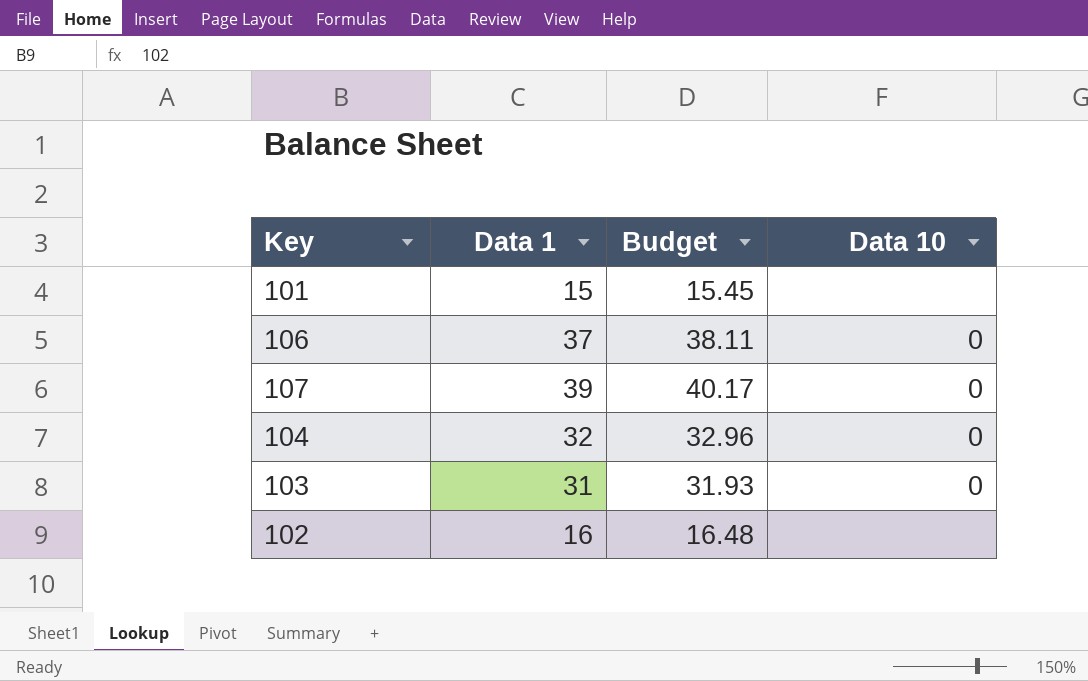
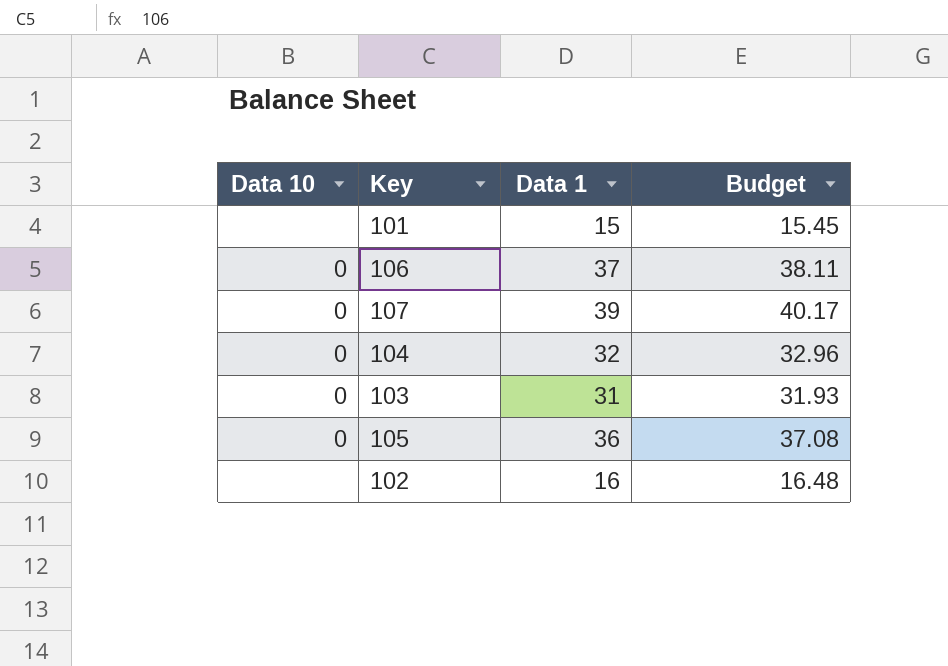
column Data 10 | position: 4 -> 1
row 105: none -> 0 | 36 | 37.08

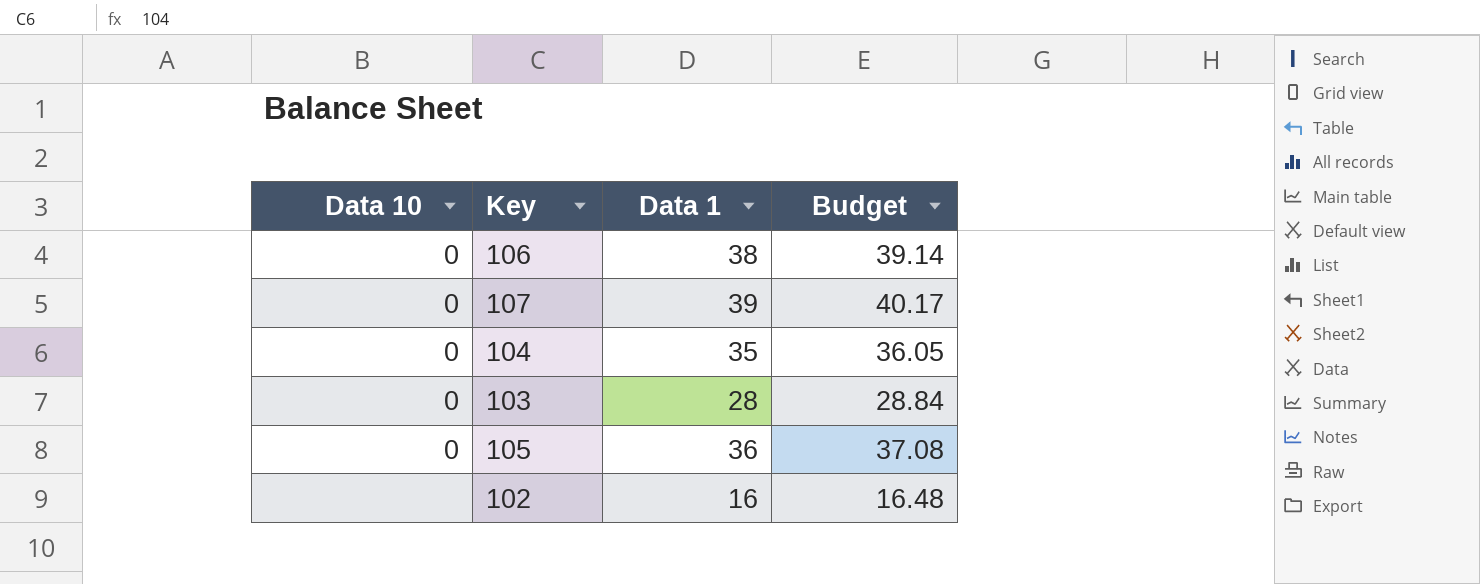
row 101: none | 15 | 15.45 -> none
106 | Data 1: 37 -> 38
106 | Budget: 38.11 -> 39.14
104 | Data 1: 32 -> 35
104 | Budget: 32.96 -> 36.05
103 | Data 1: 31 -> 28
103 | Budget: 31.93 -> 28.84

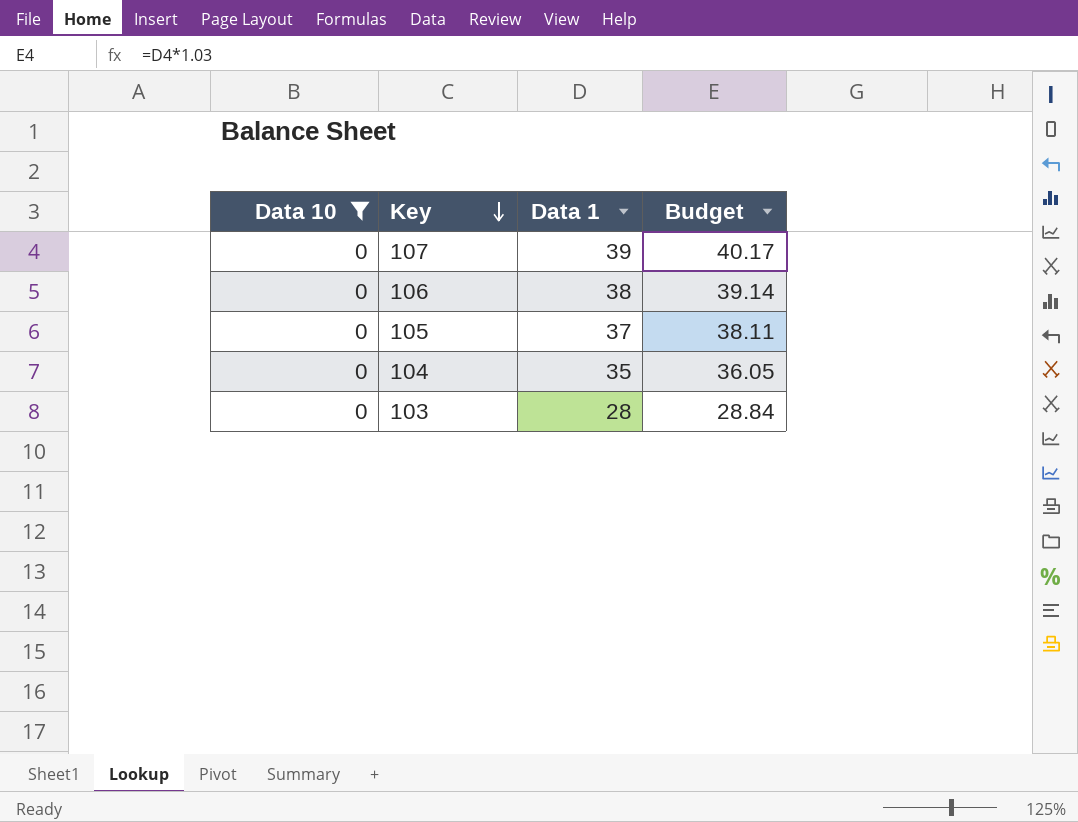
filter: none -> Data 10 = 0
row order: none -> Key descending
105 | Data 1: 36 -> 37
105 | Budget: 37.08 -> 38.11

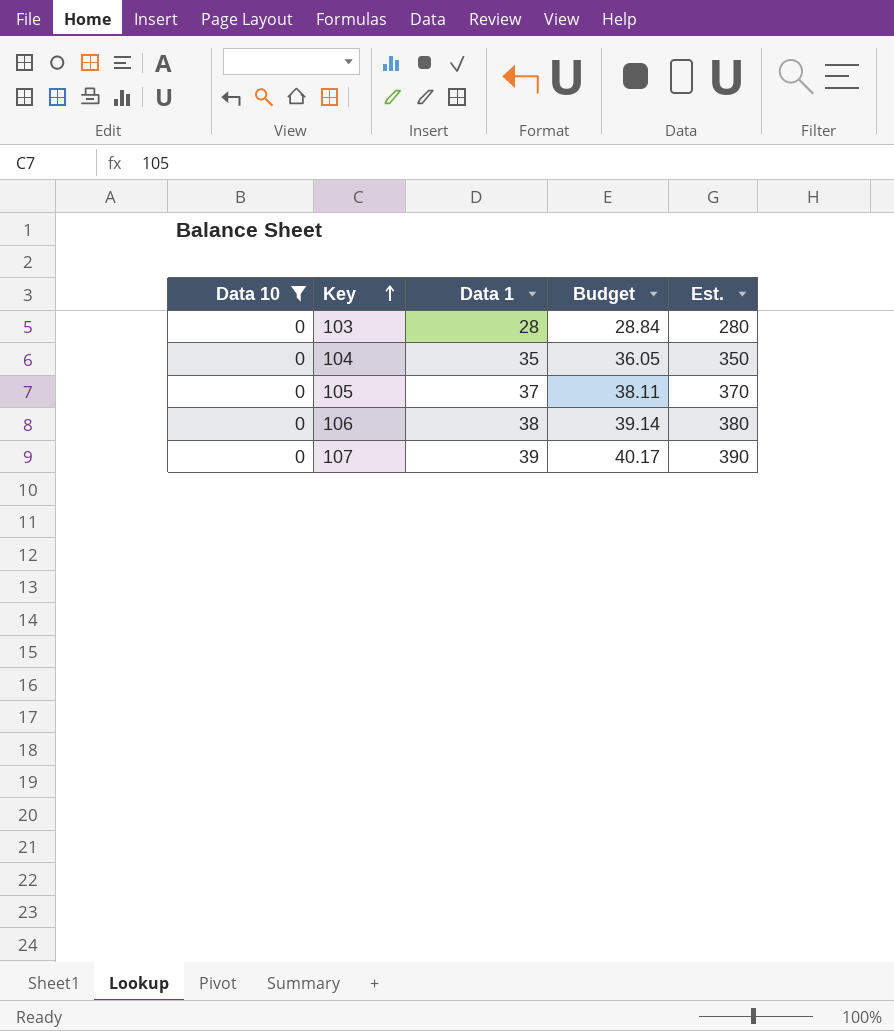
row order: Key descending -> Key ascending
column Est. | formula: none -> [Data 1] * 10

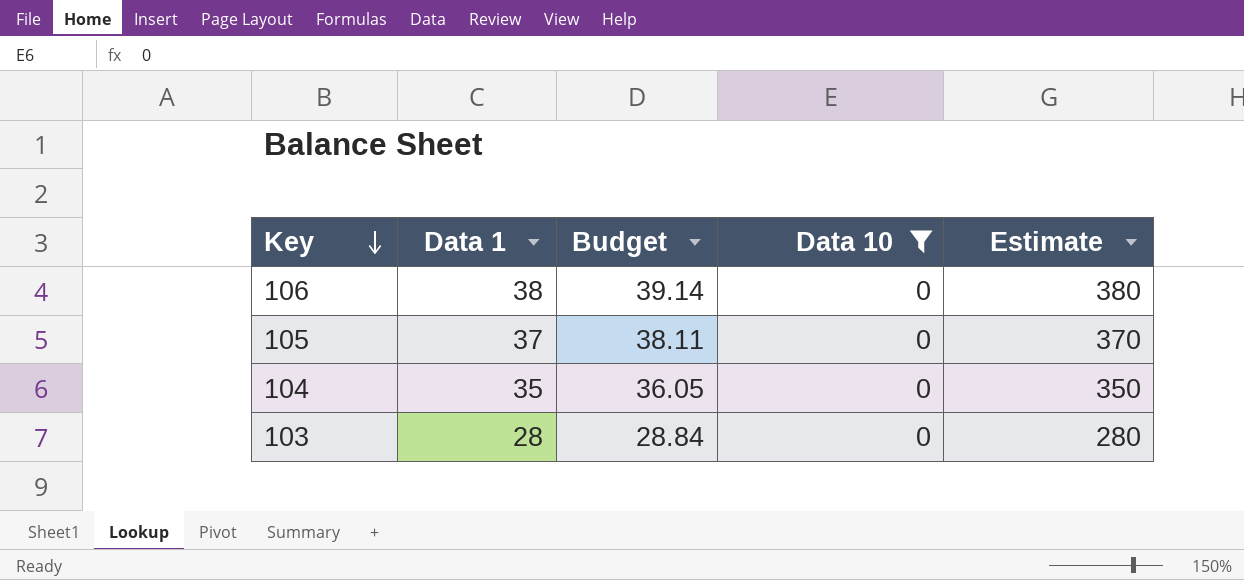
row order: Key ascending -> Key descending
column Data 10 | position: 1 -> 4
column name: Est. -> Estimate
row 107: 0 | 39 | 40.17 | 390 -> none

